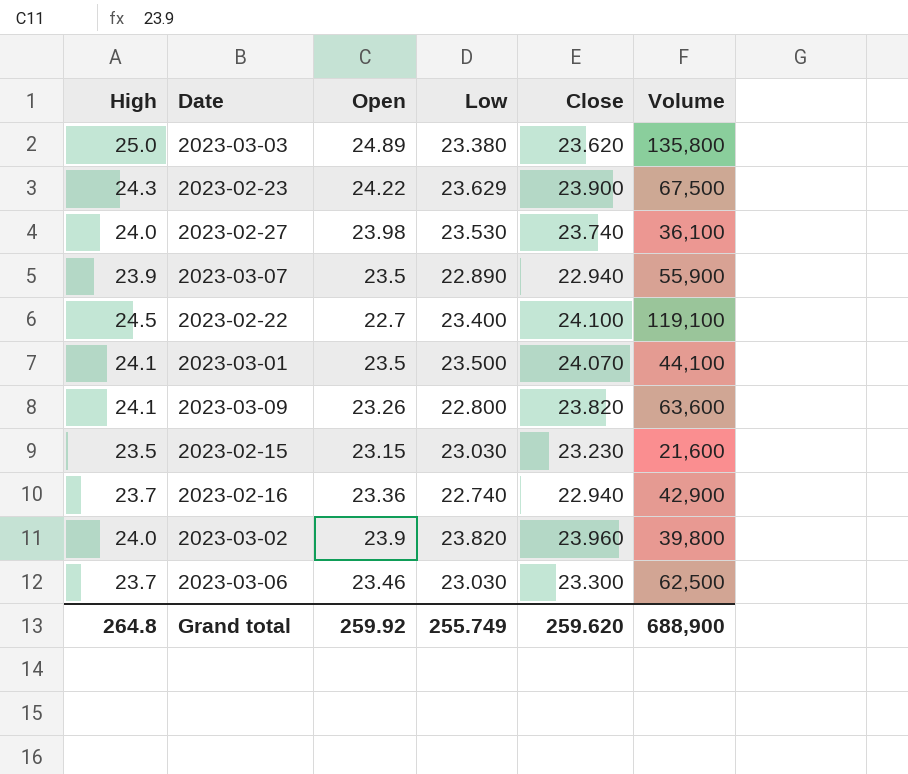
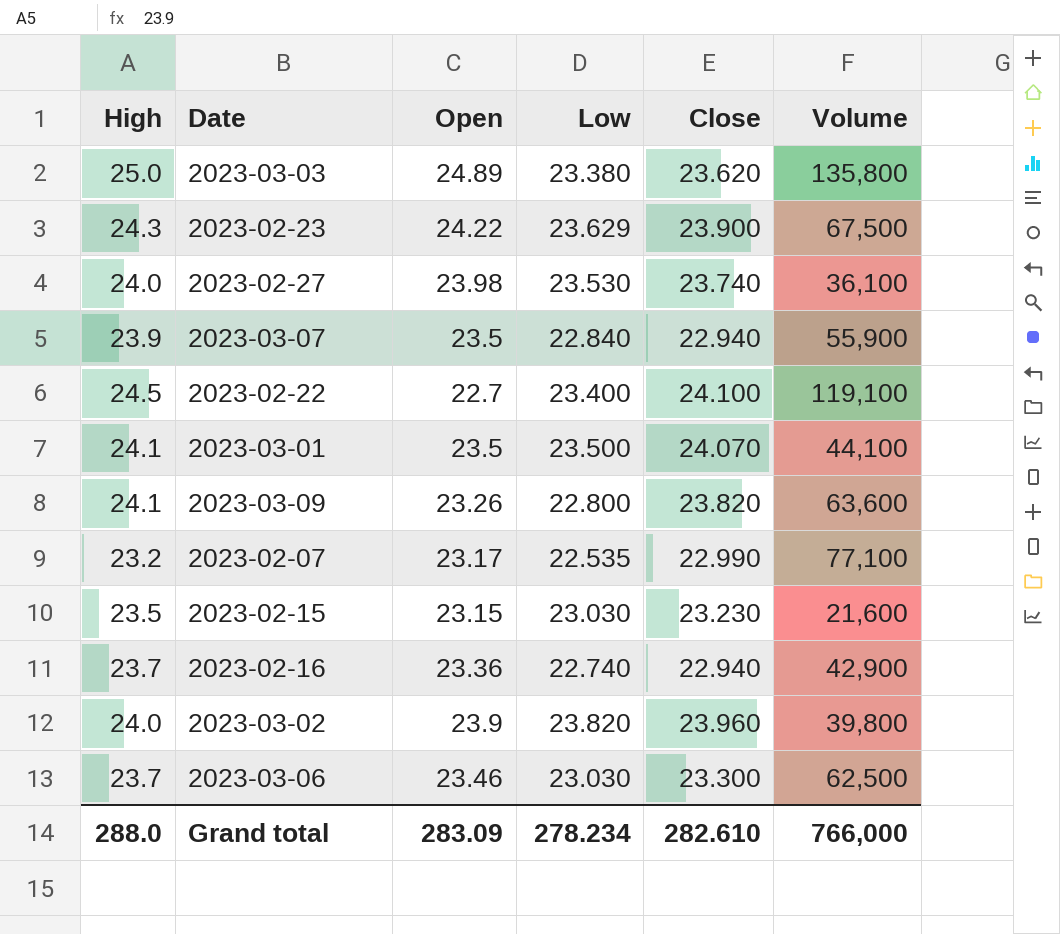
2023-03-07 | Low: 22.890 -> 22.840
row 2023-02-07: none -> 23.2 | 23.17 | 22.535 | 22.990 | 77,100
Grand total | High: 264.8 -> 288.0
Grand total | Open: 259.92 -> 283.09
Grand total | Low: 255.749 -> 278.234
Grand total | Close: 259.620 -> 282.610
Grand total | Volume: 688,900 -> 766,000

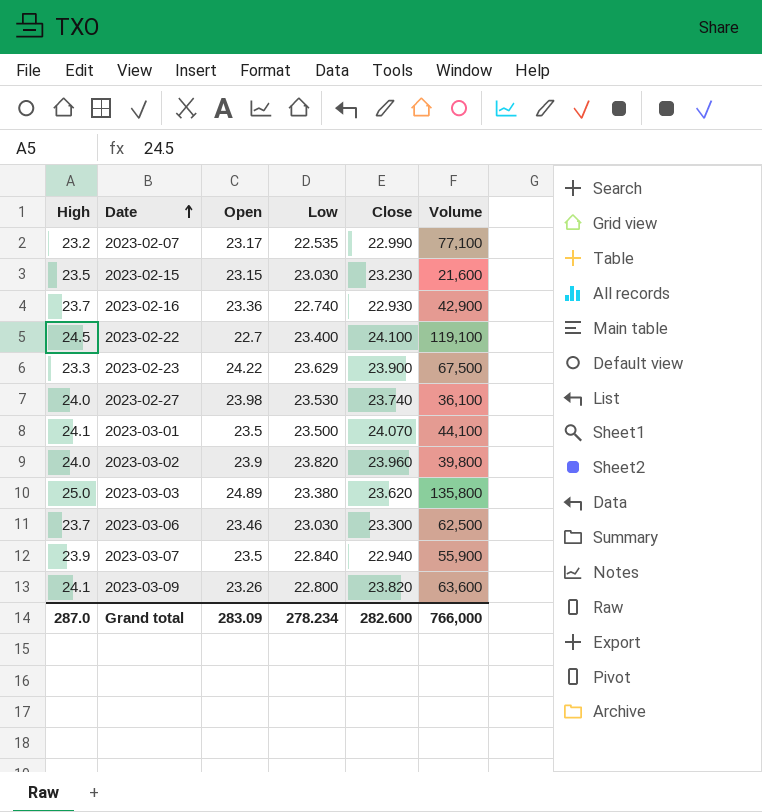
row order: none -> Date ascending
2023-02-16 | Close: 22.940 -> 22.930
2023-02-23 | High: 24.3 -> 23.3
Grand total | High: 288.0 -> 287.0
Grand total | Close: 282.610 -> 282.600

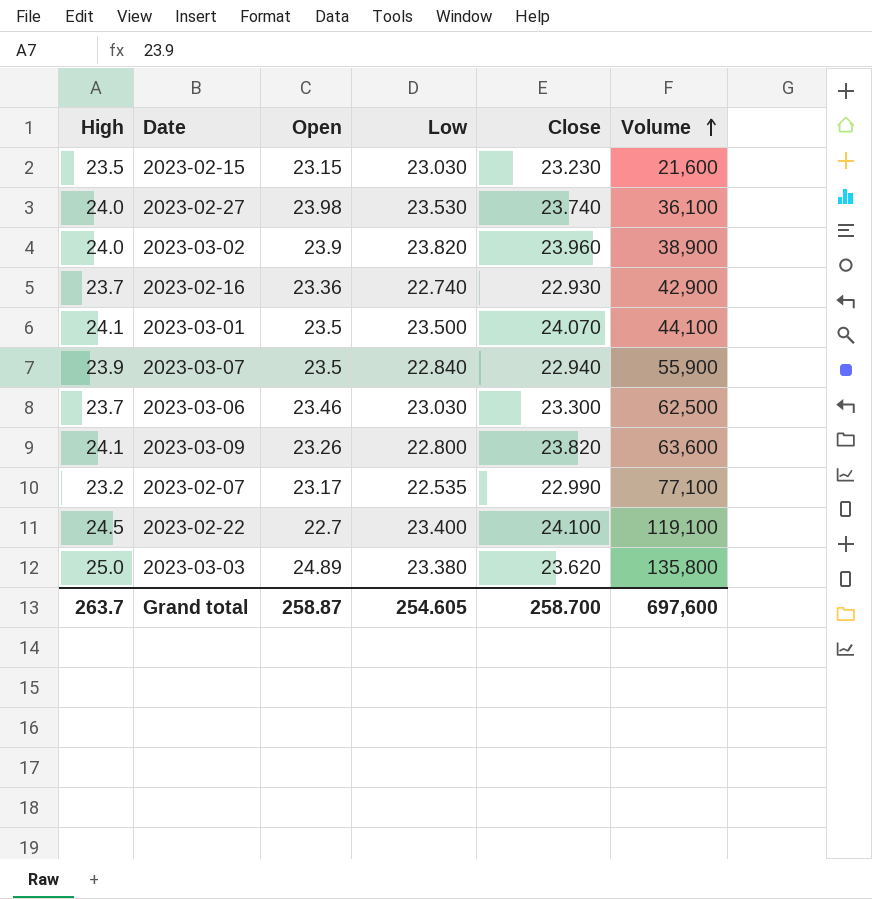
row order: Date ascending -> Volume ascending
row 2023-02-23: 23.3 | 24.22 | 23.629 | 23.900 | 67,500 -> none
2023-03-02 | Volume: 39,800 -> 38,900
Grand total | High: 287.0 -> 263.7
Grand total | Open: 283.09 -> 258.87
Grand total | Low: 278.234 -> 254.605
Grand total | Close: 282.600 -> 258.700
Grand total | Volume: 766,000 -> 697,600

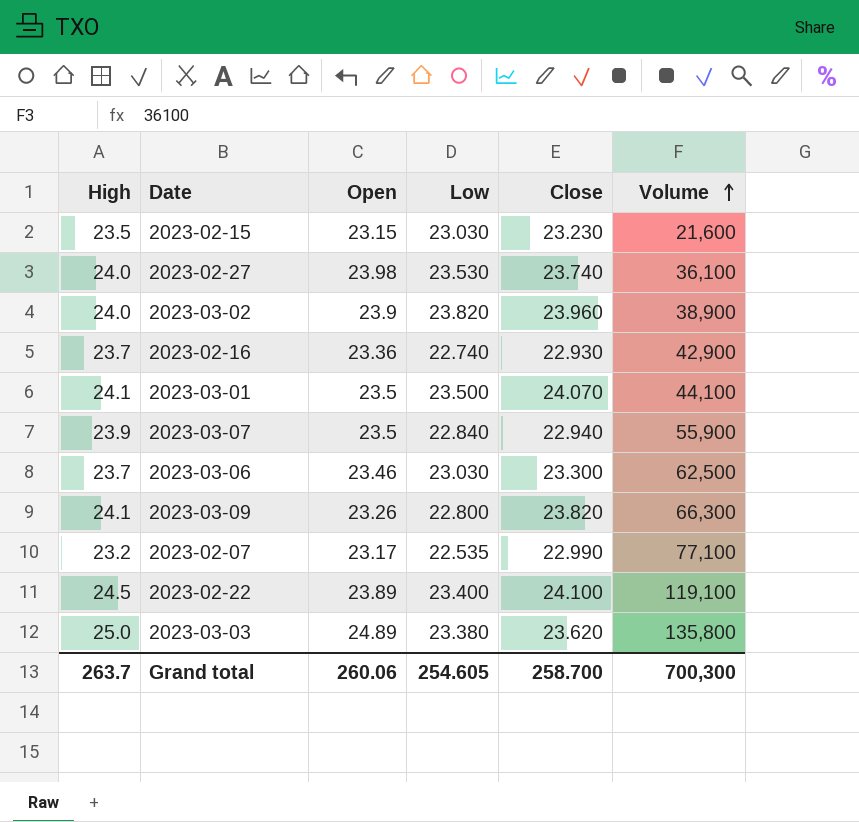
2023-03-09 | Volume: 63,600 -> 66,300
2023-02-22 | Open: 22.7 -> 23.89
Grand total | Open: 258.87 -> 260.06
Grand total | Volume: 697,600 -> 700,300

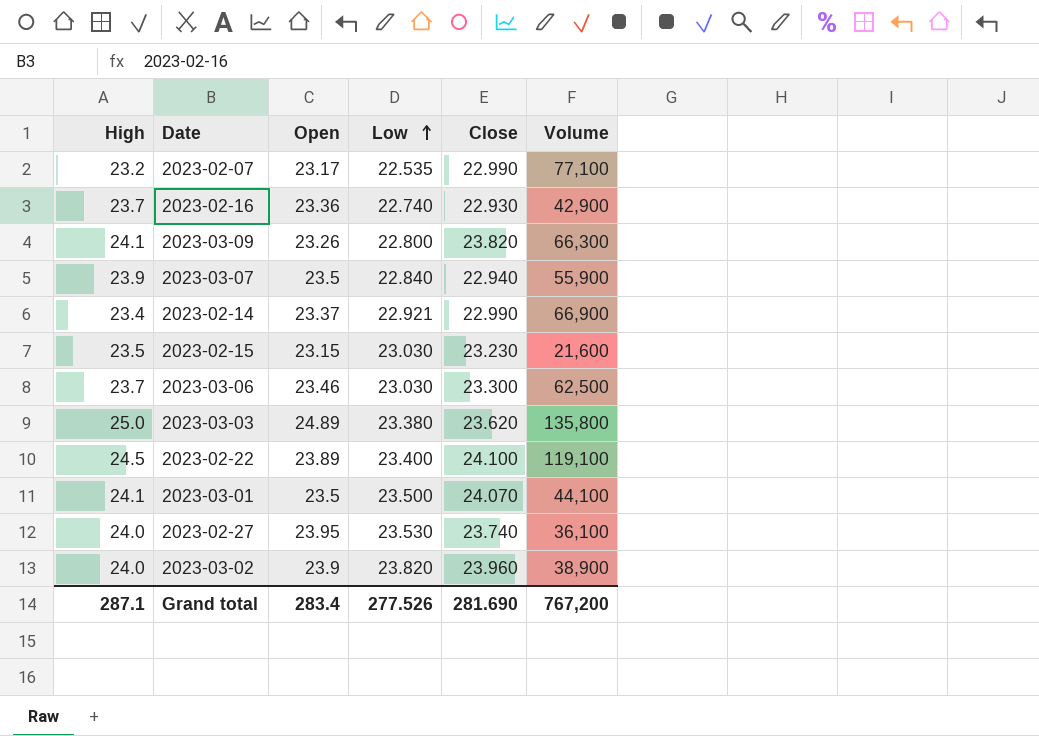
row order: Volume ascending -> Low ascending
row 2023-02-14: none -> 23.4 | 23.37 | 22.921 | 22.990 | 66,900
2023-02-27 | Open: 23.98 -> 23.95
Grand total | High: 263.7 -> 287.1
Grand total | Open: 260.06 -> 283.4
Grand total | Low: 254.605 -> 277.526
Grand total | Close: 258.700 -> 281.690
Grand total | Volume: 700,300 -> 767,200

